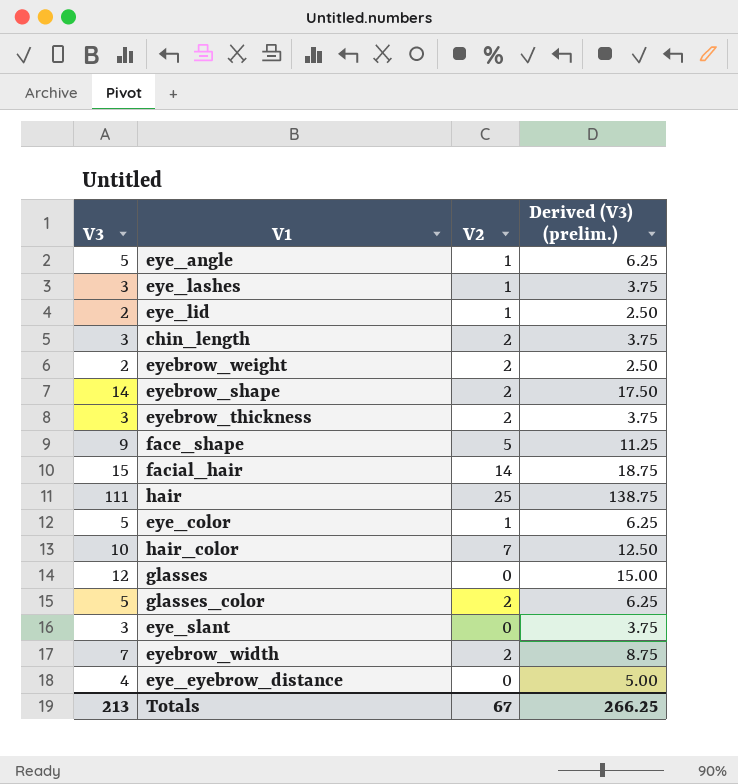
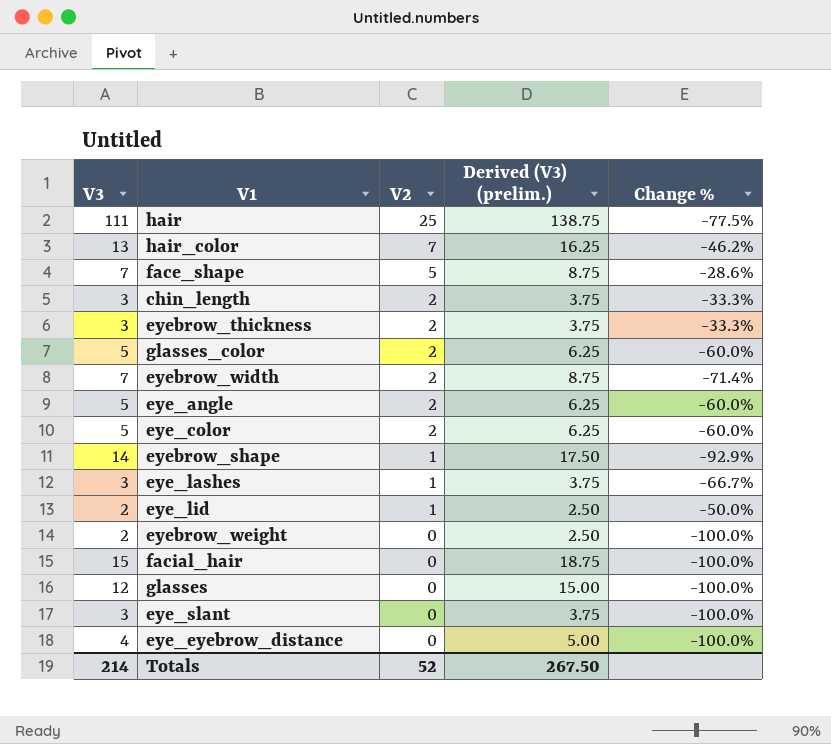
row order: none -> V2 descending
column Change % | formula: none -> ([V2] - [V3]) / [V3]
hair_color | V3: 10 -> 13
hair_color | Derived (V3) (prelim.): 12.50 -> 16.25
face_shape | V3: 9 -> 7
face_shape | Derived (V3) (prelim.): 11.25 -> 8.75
eye_angle | V2: 1 -> 2
eye_color | V2: 1 -> 2
eyebrow_shape | V2: 2 -> 1
eyebrow_weight | V2: 2 -> 0
facial_hair | V2: 14 -> 0
Totals | V3: 213 -> 214
Totals | V2: 67 -> 52
Totals | Derived (V3) (prelim.): 266.25 -> 267.50

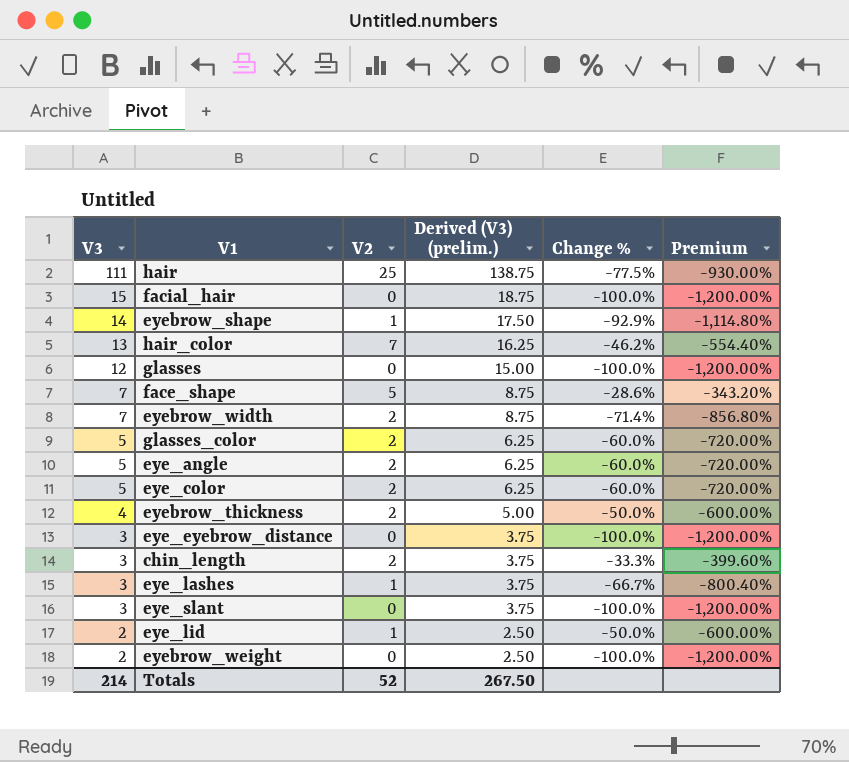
row order: V2 descending -> V3 descending
column Premium | formula: none -> [Change %] * 12
eyebrow_thickness | V3: 3 -> 4
eyebrow_thickness | Derived (V3) (prelim.): 3.75 -> 5.00
eyebrow_thickness | Change %: -33.3% -> -50.0%
eye_eyebrow_distance | V3: 4 -> 3
eye_eyebrow_distance | Derived (V3) (prelim.): 5.00 -> 3.75

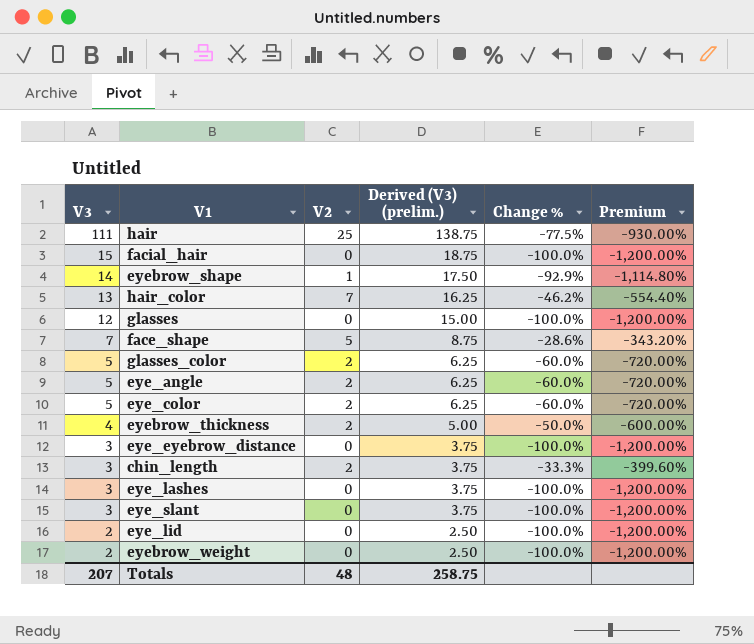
row eyebrow_width: 7 | 2 | 8.75 | -71.4% | -856.80% -> none
eye_lashes | V2: 1 -> 0
eye_lashes | Change %: -66.7% -> -100.0%
eye_lashes | Premium: -800.40% -> -1,200.00%
eye_lid | V2: 1 -> 0
eye_lid | Change %: -50.0% -> -100.0%
eye_lid | Premium: -600.00% -> -1,200.00%
Totals | V3: 214 -> 207
Totals | V2: 52 -> 48
Totals | Derived (V3) (prelim.): 267.50 -> 258.75

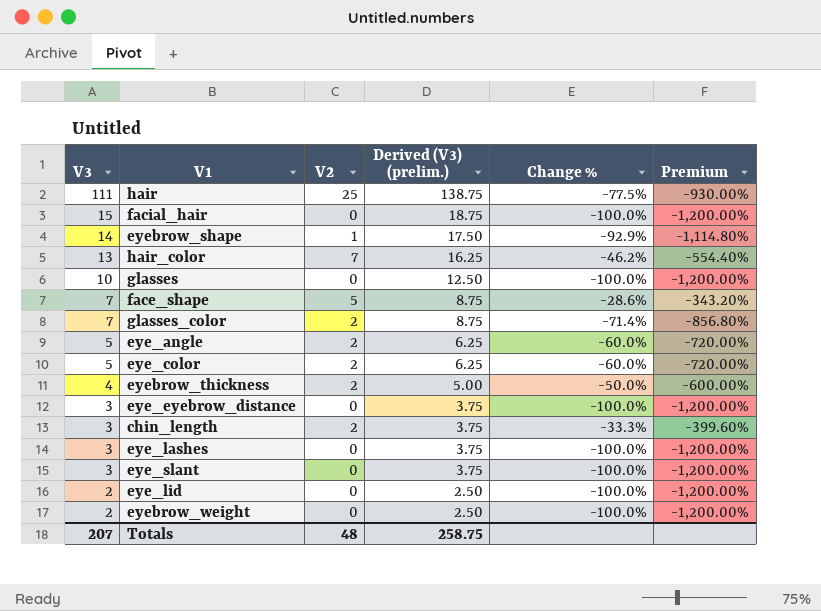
glasses | V3: 12 -> 10
glasses | Derived (V3) (prelim.): 15.00 -> 12.50
glasses_color | V3: 5 -> 7
glasses_color | Derived (V3) (prelim.): 6.25 -> 8.75
glasses_color | Change %: -60.0% -> -71.4%
glasses_color | Premium: -720.00% -> -856.80%

